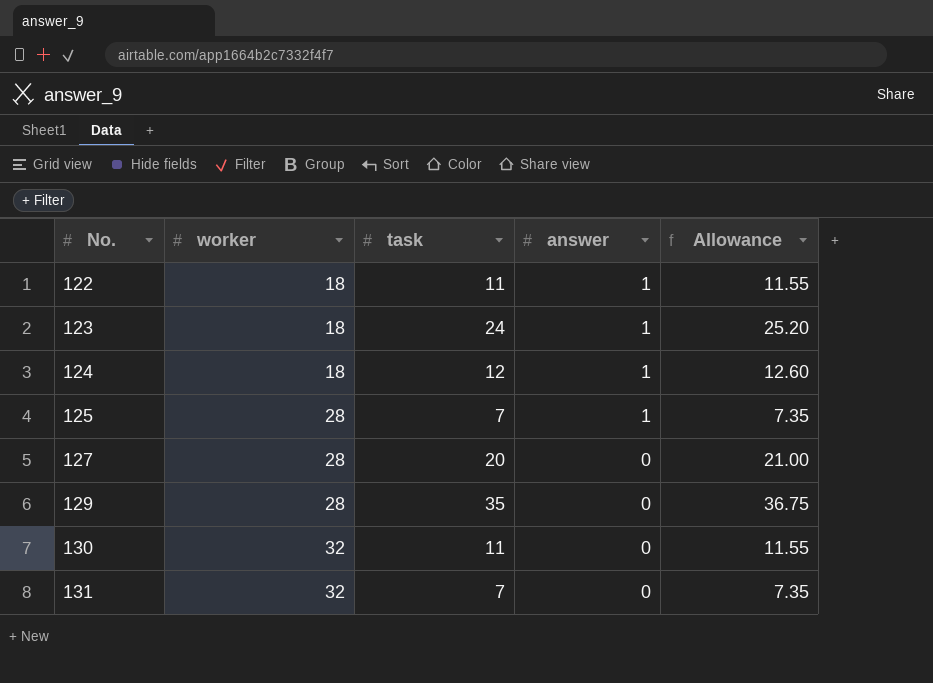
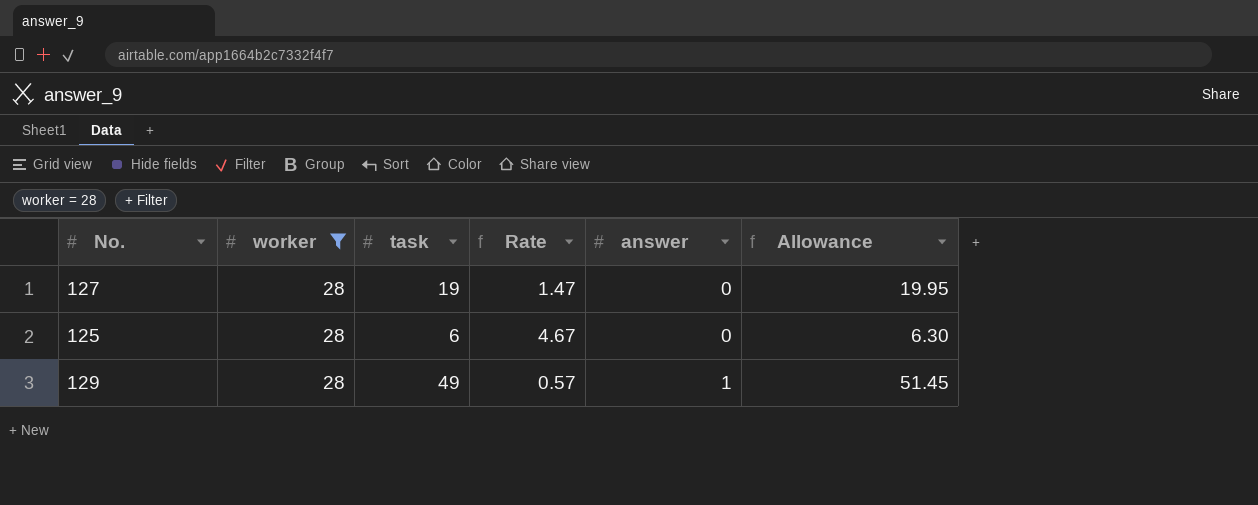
filter: none -> worker = 28
row order: No. ascending -> answer ascending
column Rate | formula: none -> [worker] / [task]
127 | task: 20 -> 19
127 | Allowance: 21.00 -> 19.95
125 | task: 7 -> 6
125 | answer: 1 -> 0
125 | Allowance: 7.35 -> 6.30
129 | task: 35 -> 49
129 | answer: 0 -> 1
129 | Allowance: 36.75 -> 51.45

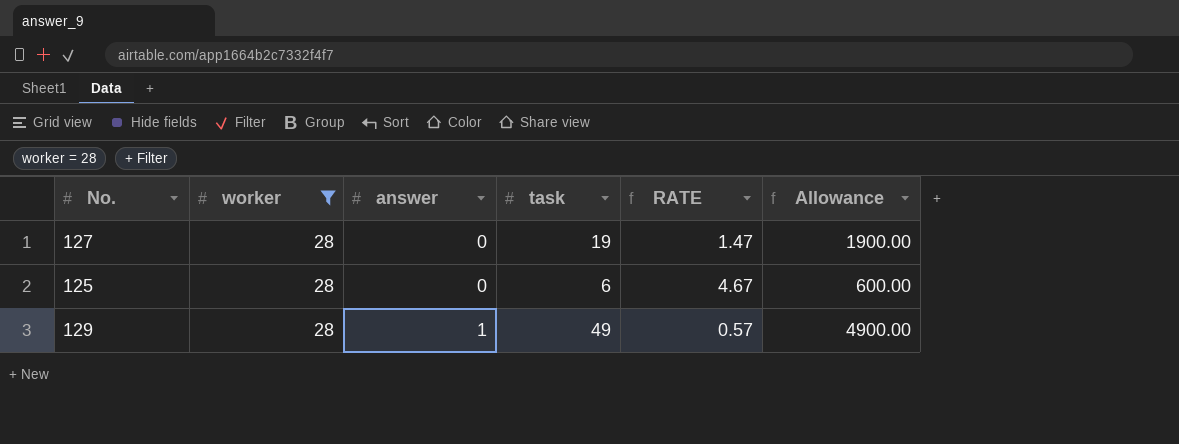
column answer | position: 5 -> 3
column name: Rate -> RATE
column Allowance | formula: [task] * 1.05 -> [task] * 100

